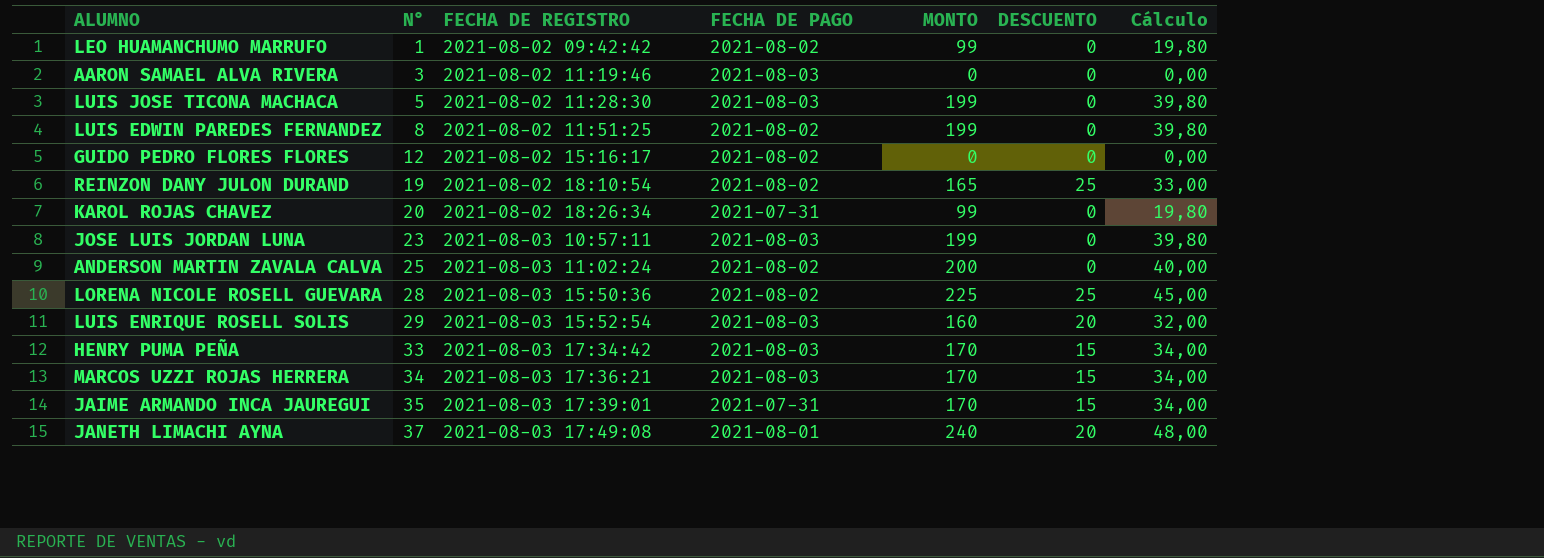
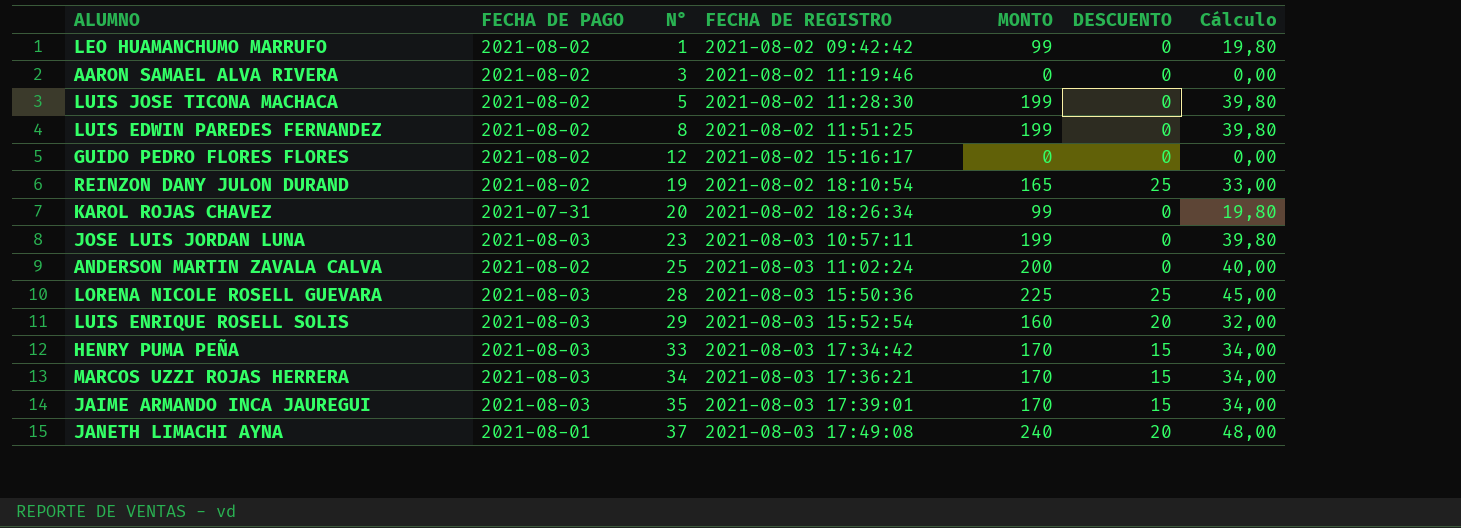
column FECHA DE PAGO | position: 4 -> 2
AARON SAMAEL ALVA RIVERA | FECHA DE PAGO: 2021-08-03 -> 2021-08-02
LUIS JOSE TICONA MACHACA | FECHA DE PAGO: 2021-08-03 -> 2021-08-02
LORENA NICOLE ROSELL GUEVARA | FECHA DE PAGO: 2021-08-02 -> 2021-08-03
JAIME ARMANDO INCA JAUREGUI | FECHA DE PAGO: 2021-07-31 -> 2021-08-03

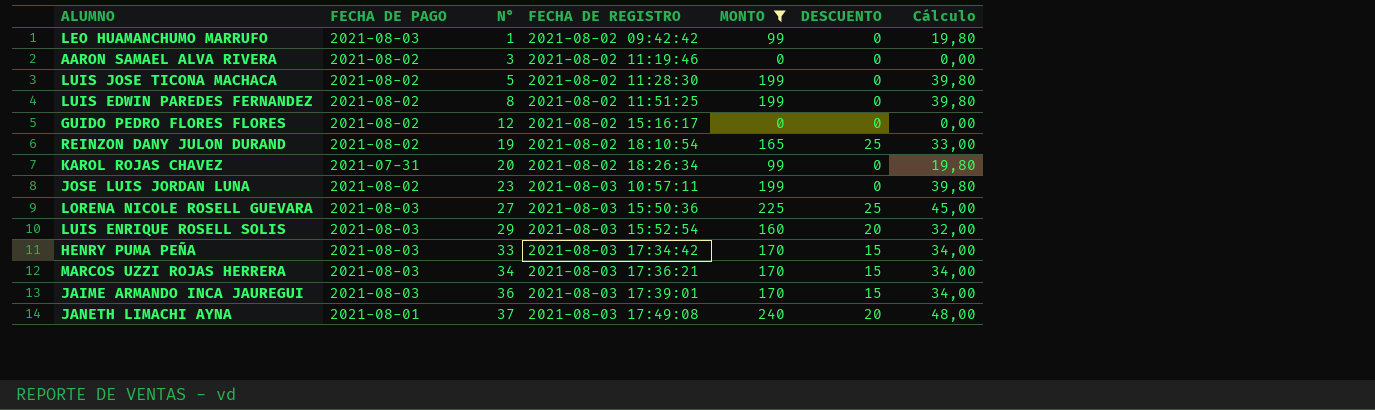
filter: none -> MONTO != 200
LEO HUAMANCHUMO MARRUFO | FECHA DE PAGO: 2021-08-02 -> 2021-08-03
JOSE LUIS JORDAN LUNA | FECHA DE PAGO: 2021-08-03 -> 2021-08-02
LORENA NICOLE ROSELL GUEVARA | N°: 28 -> 27
JAIME ARMANDO INCA JAUREGUI | N°: 35 -> 36

